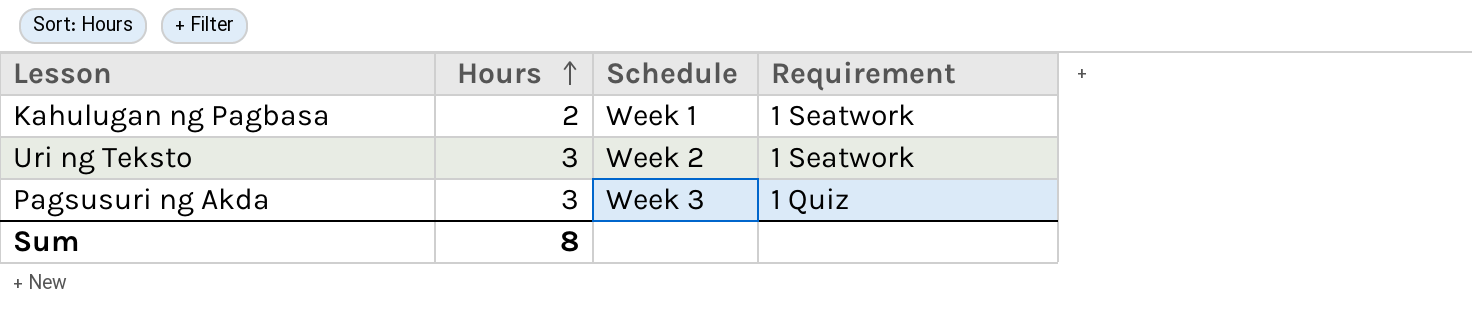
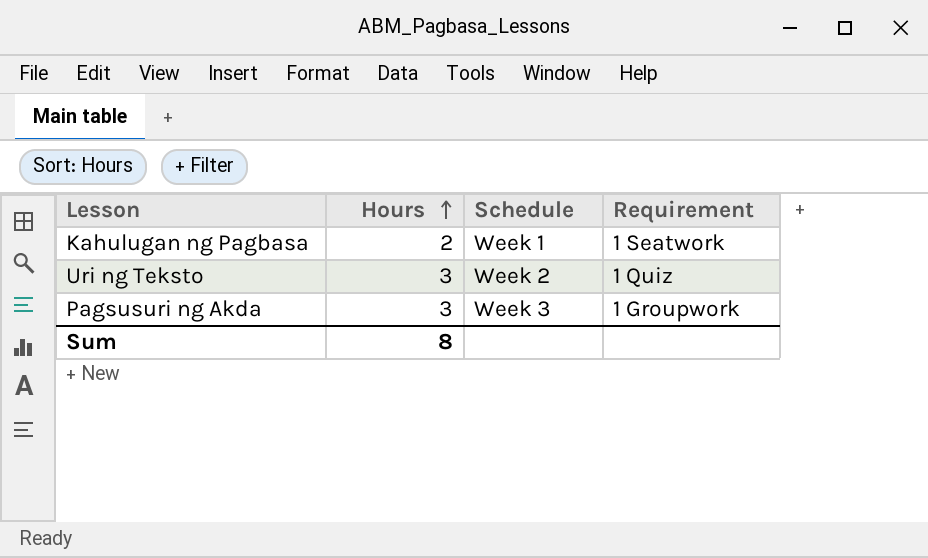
Uri ng Teksto | Requirement: 1 Seatwork -> 1 Quiz
Pagsusuri ng Akda | Requirement: 1 Quiz -> 1 Groupwork

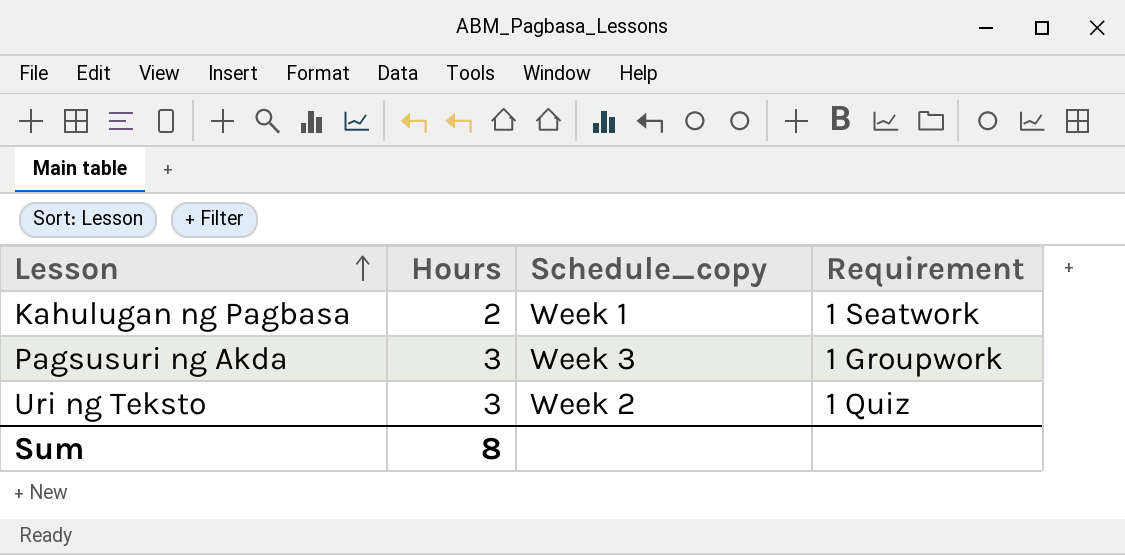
row order: Hours ascending -> Lesson ascending
column name: Schedule -> Schedule_copy

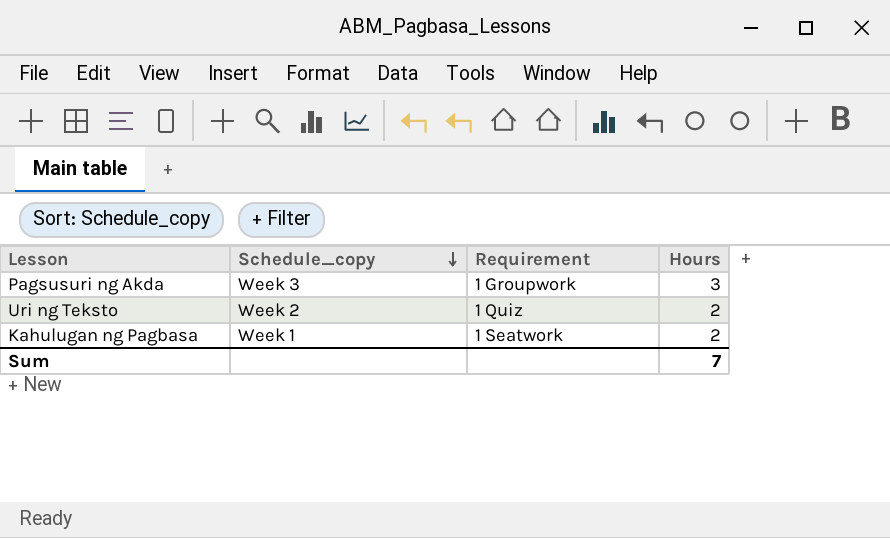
row order: Lesson ascending -> Schedule_copy descending
column Hours | position: 2 -> 4
Uri ng Teksto | Hours: 3 -> 2
Sum | Hours: 8 -> 7

